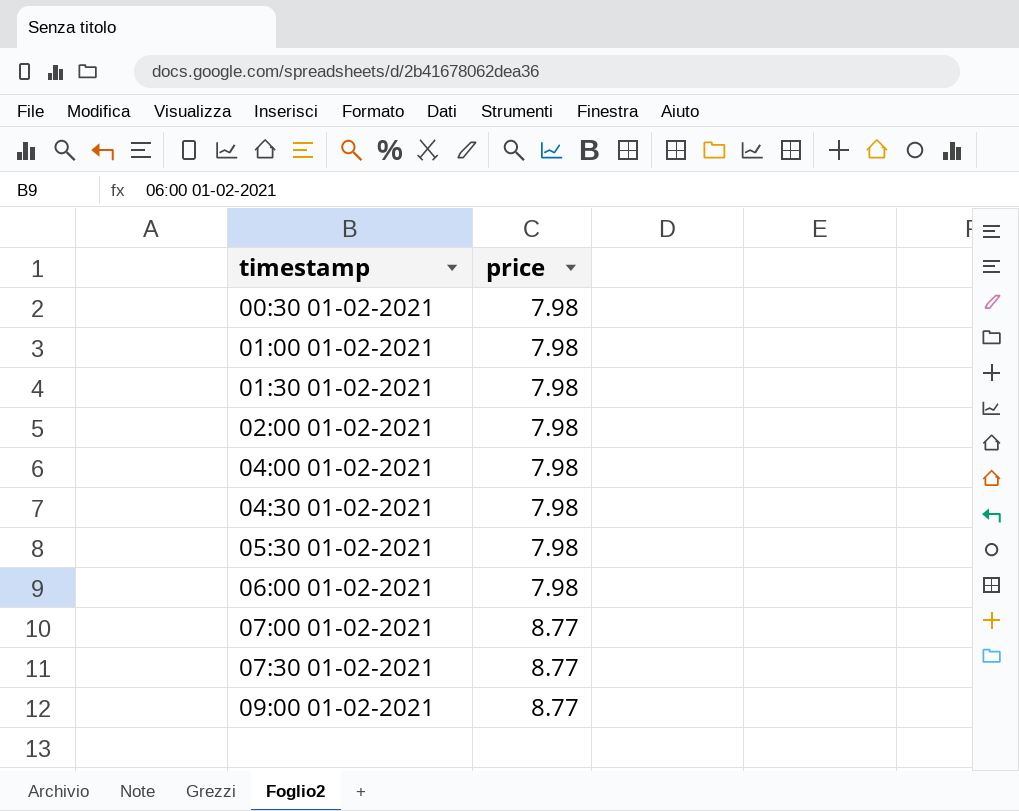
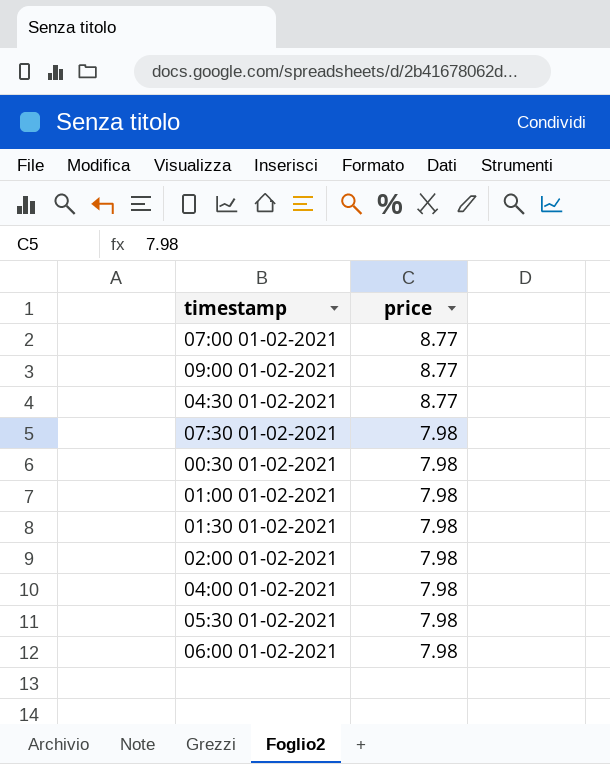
row order: timestamp ascending -> price descending
04:30 01-02-2021 | price: 7.98 -> 8.77
07:30 01-02-2021 | price: 8.77 -> 7.98

